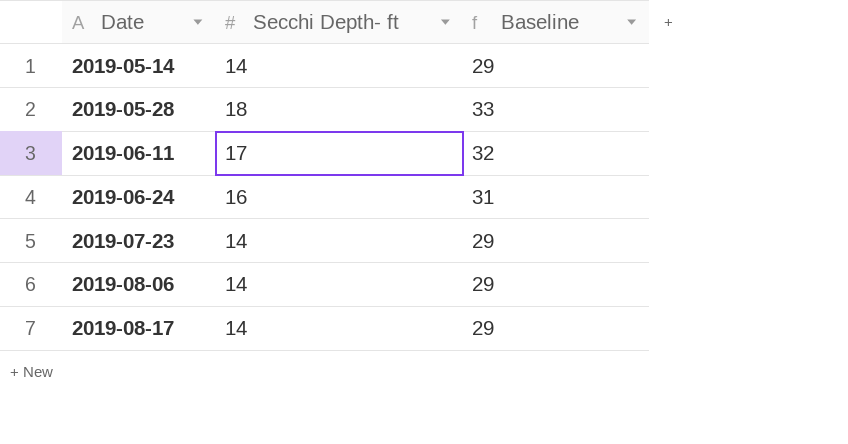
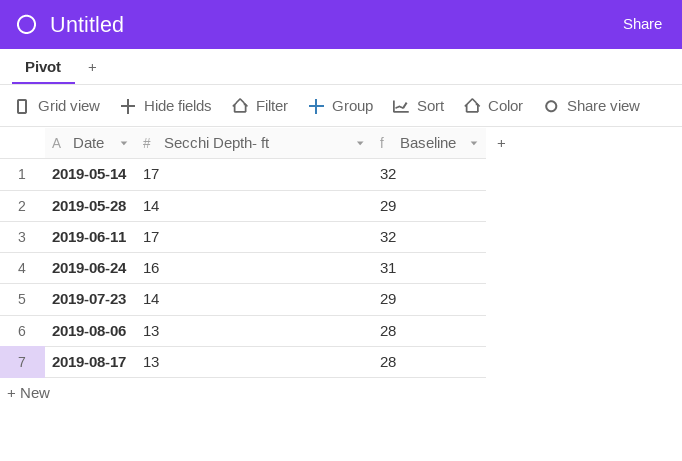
2019-05-14 | Secchi Depth- ft: 14 -> 17
2019-05-14 | Baseline: 29 -> 32
2019-05-28 | Secchi Depth- ft: 18 -> 14
2019-05-28 | Baseline: 33 -> 29
2019-08-06 | Secchi Depth- ft: 14 -> 13
2019-08-06 | Baseline: 29 -> 28
2019-08-17 | Secchi Depth- ft: 14 -> 13
2019-08-17 | Baseline: 29 -> 28

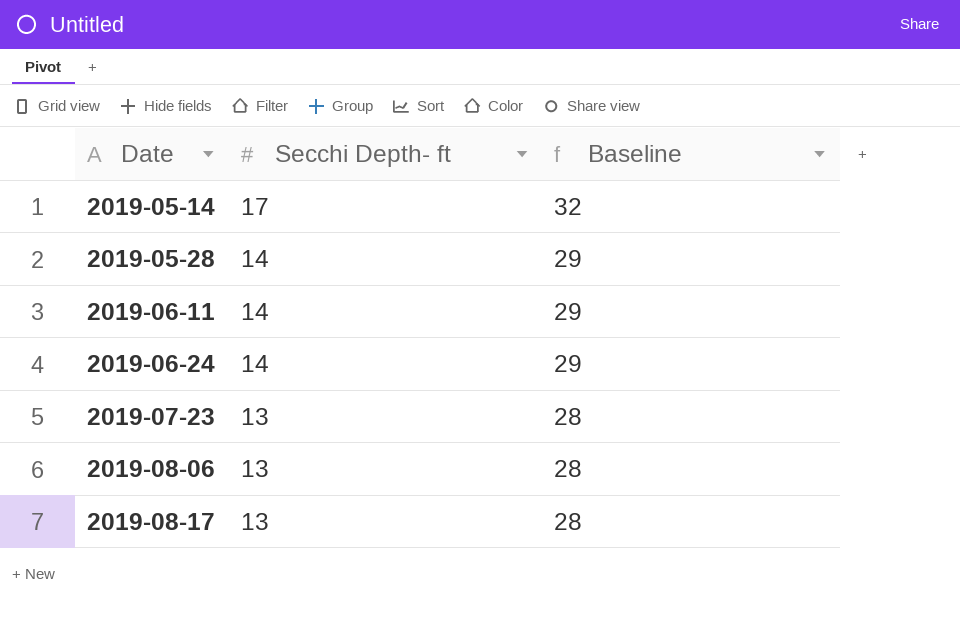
2019-06-11 | Secchi Depth- ft: 17 -> 14
2019-06-11 | Baseline: 32 -> 29
2019-06-24 | Secchi Depth- ft: 16 -> 14
2019-06-24 | Baseline: 31 -> 29
2019-07-23 | Secchi Depth- ft: 14 -> 13
2019-07-23 | Baseline: 29 -> 28

